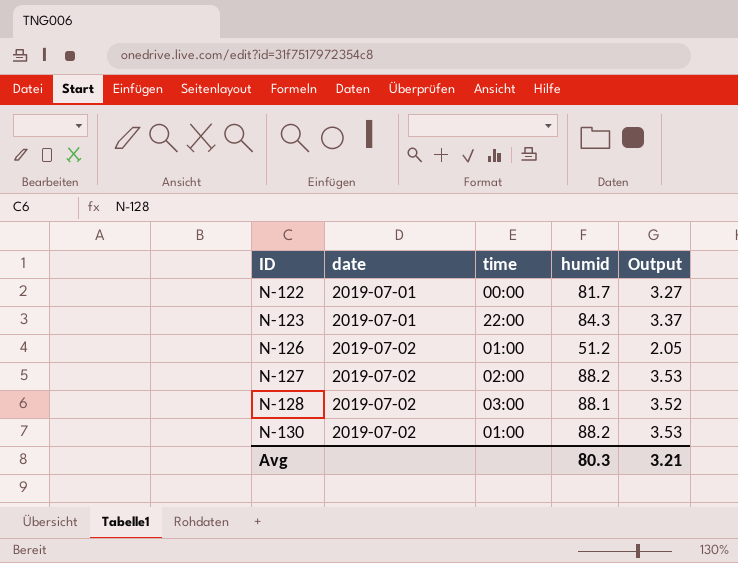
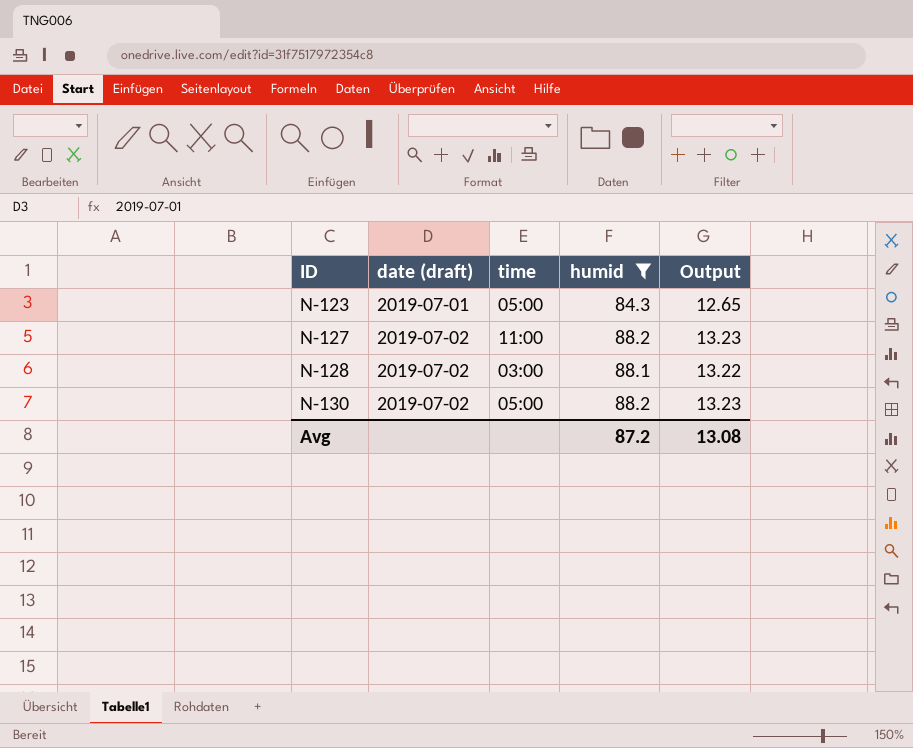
filter: none -> humid >= 84.3
column name: date -> date (draft)
column Output | formula: [humid] * 0.04 -> [humid] * 0.15
N-123 | time: 22:00 -> 05:00
N-127 | time: 02:00 -> 11:00
N-130 | time: 01:00 -> 05:00
Avg | humid: 80.3 -> 87.2
Avg | Output: 3.21 -> 13.08

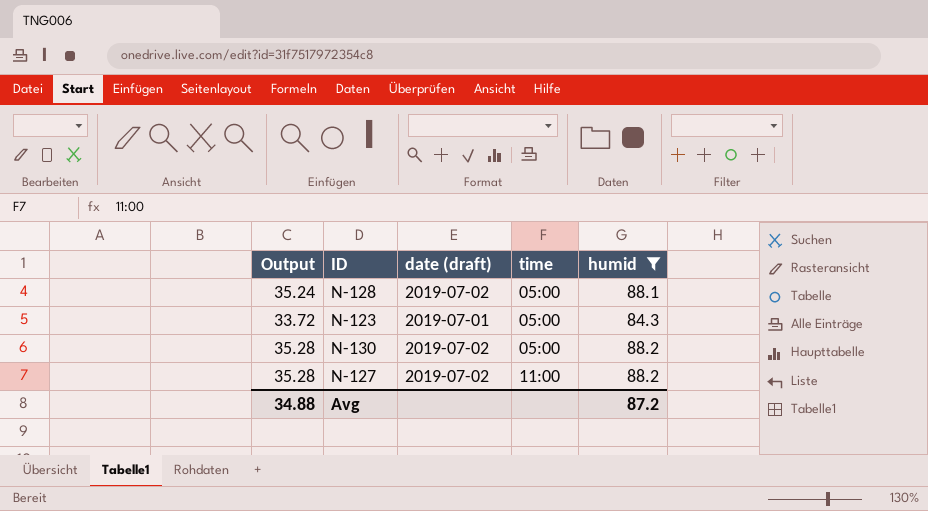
row order: ID ascending -> time ascending
column Output | formula: [humid] * 0.15 -> [humid] * 0.4
column Output | position: 5 -> 1
N-128 | time: 03:00 -> 05:00
Avg | Output: 13.08 -> 34.88

